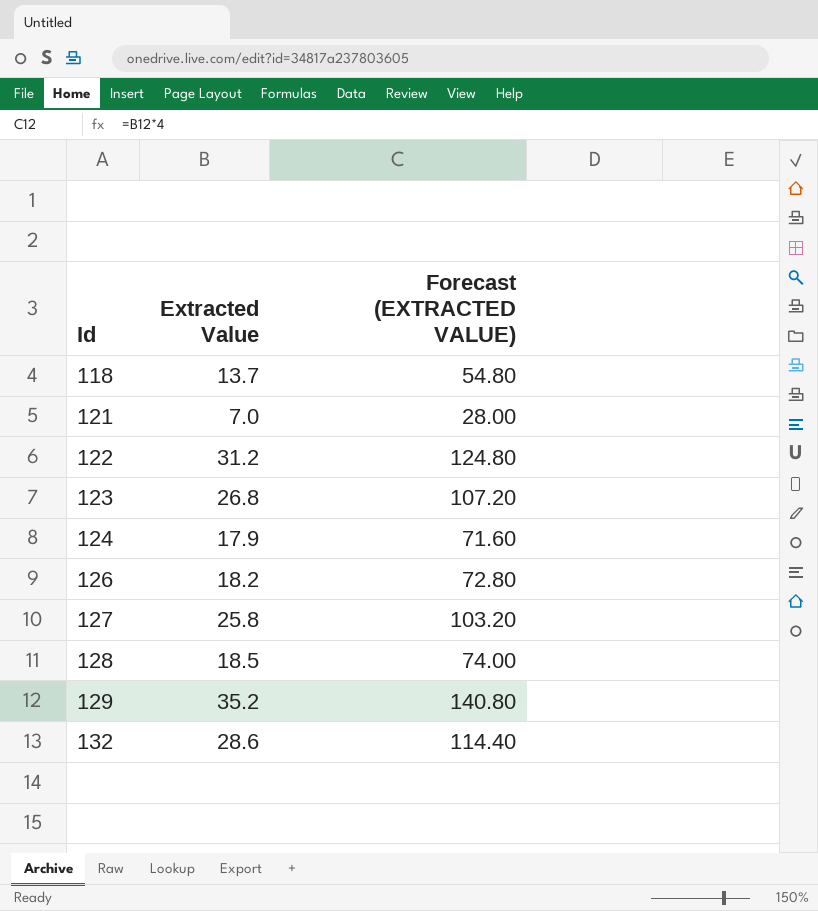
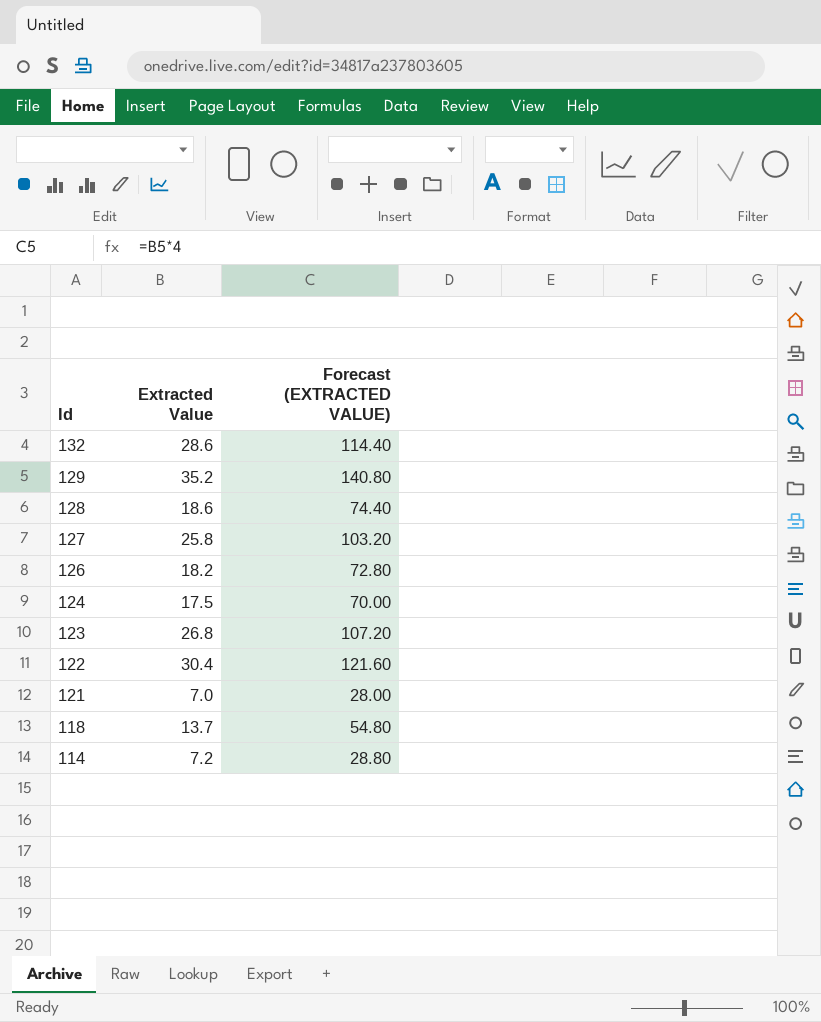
row order: Id ascending -> Id descending
128 | Extracted Value: 18.5 -> 18.6
128 | Forecast (EXTRACTED VALUE): 74.00 -> 74.40
124 | Extracted Value: 17.9 -> 17.5
124 | Forecast (EXTRACTED VALUE): 71.60 -> 70.00
122 | Extracted Value: 31.2 -> 30.4
122 | Forecast (EXTRACTED VALUE): 124.80 -> 121.60
row 114: none -> 7.2 | 28.80

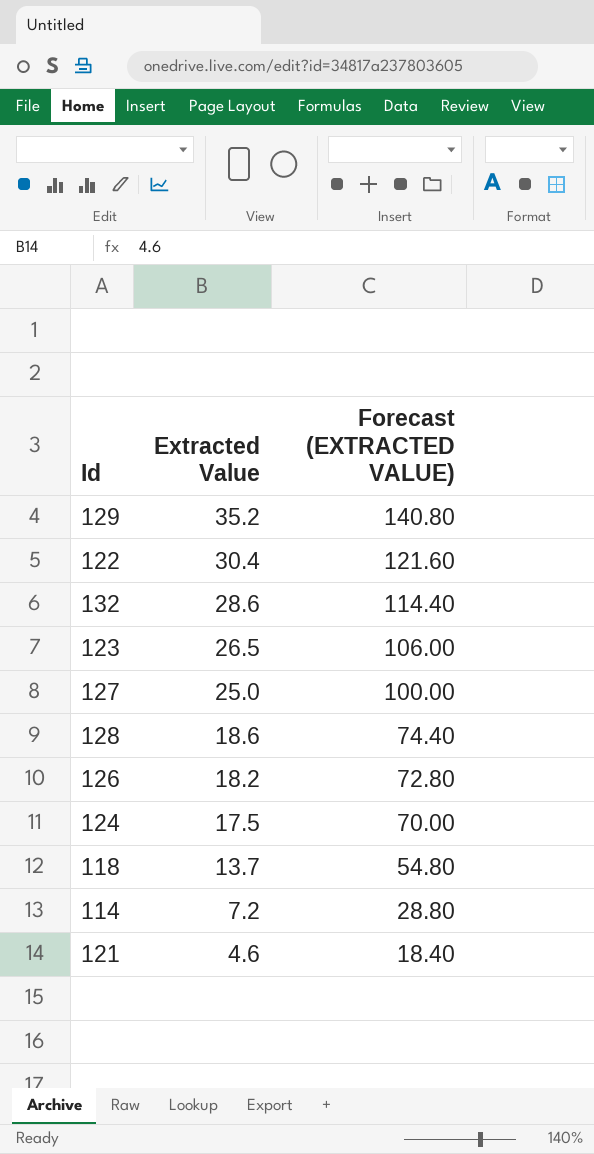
row order: Id descending -> Extracted Value descending
123 | Extracted Value: 26.8 -> 26.5
123 | Forecast (EXTRACTED VALUE): 107.20 -> 106.00
127 | Extracted Value: 25.8 -> 25.0
127 | Forecast (EXTRACTED VALUE): 103.20 -> 100.00
121 | Extracted Value: 7.0 -> 4.6
121 | Forecast (EXTRACTED VALUE): 28.00 -> 18.40

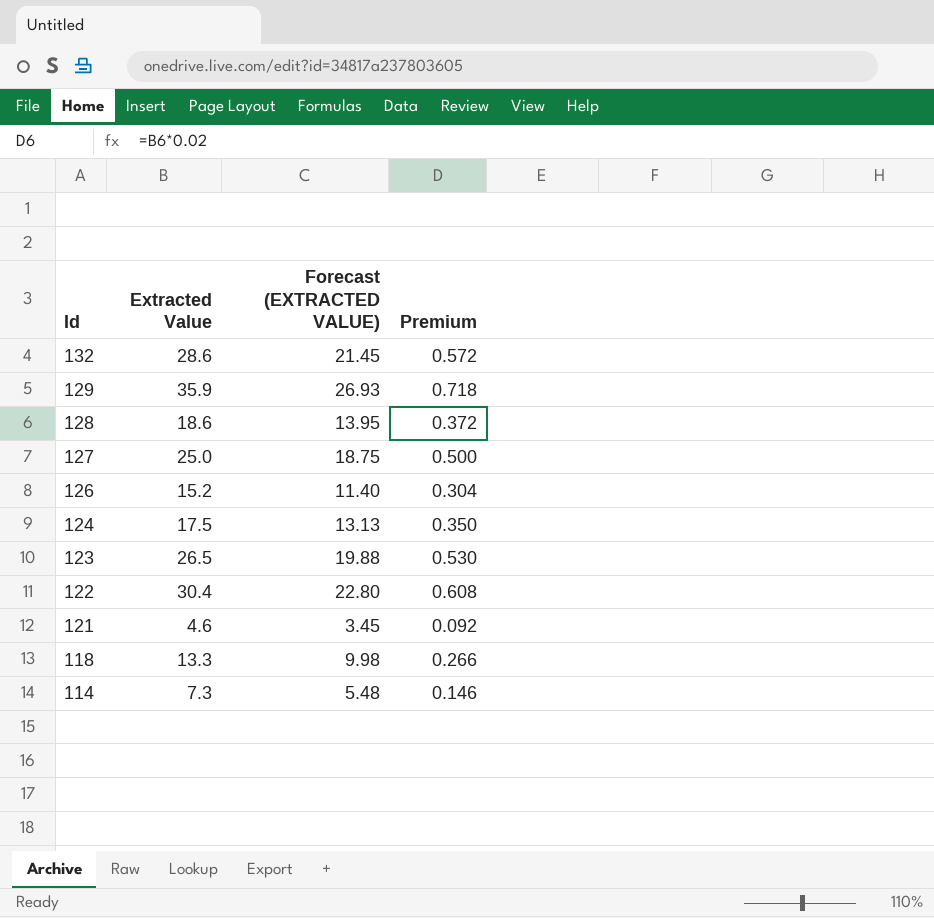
row order: Extracted Value descending -> Id descending
column Forecast (EXTRACTED VALUE) | formula: [Extracted Value] * 4 -> [Extracted Value] * 0.75
column Premium | formula: none -> [Extracted Value] * 0.02
129 | Extracted Value: 35.2 -> 35.9
126 | Extracted Value: 18.2 -> 15.2
118 | Extracted Value: 13.7 -> 13.3
114 | Extracted Value: 7.2 -> 7.3

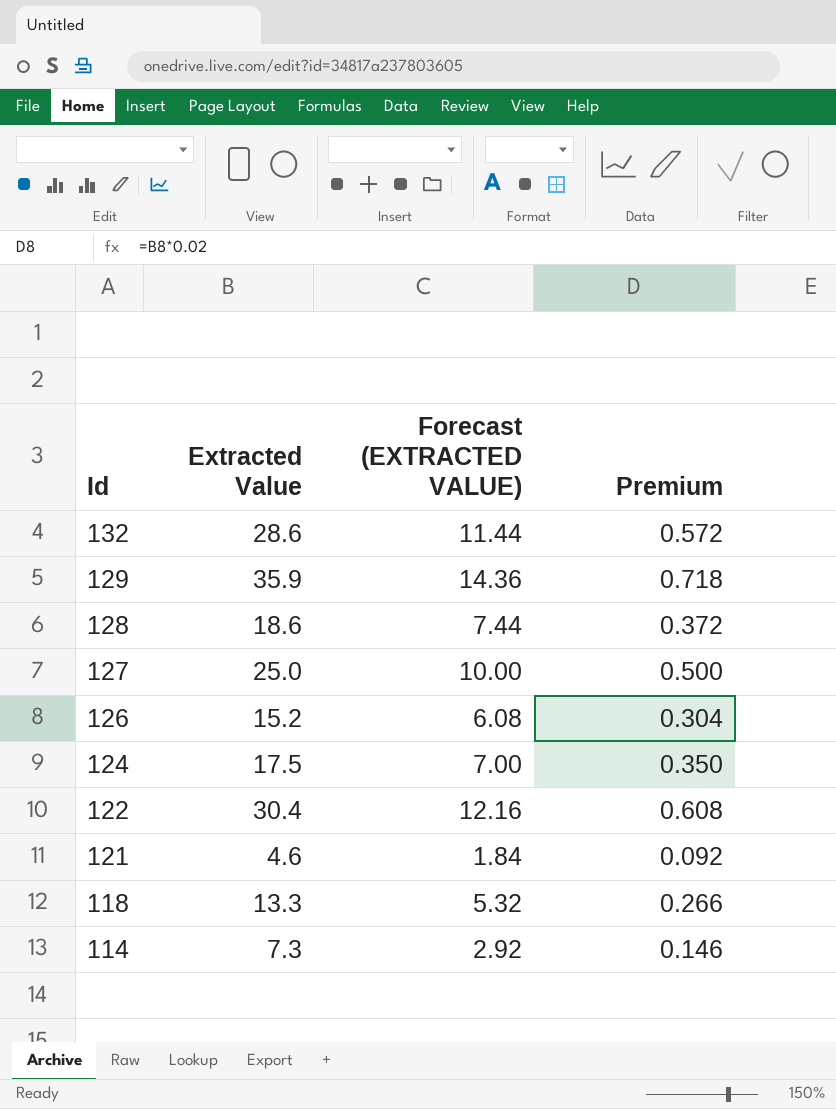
column Forecast (EXTRACTED VALUE) | formula: [Extracted Value] * 0.75 -> [Extracted Value] * 0.4
row 123: 26.5 | 19.88 | 0.530 -> none

